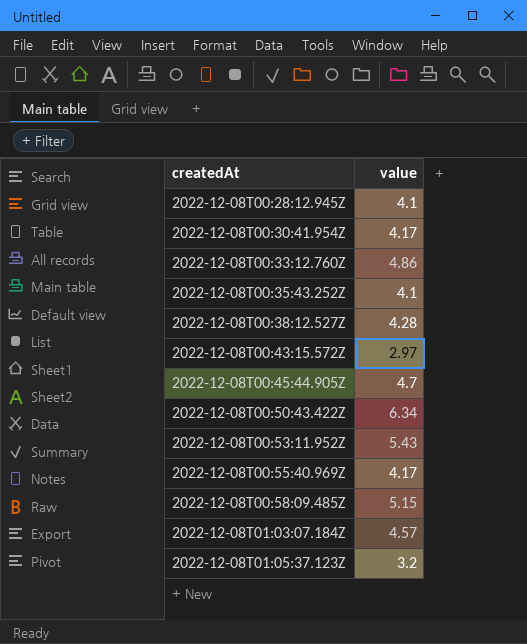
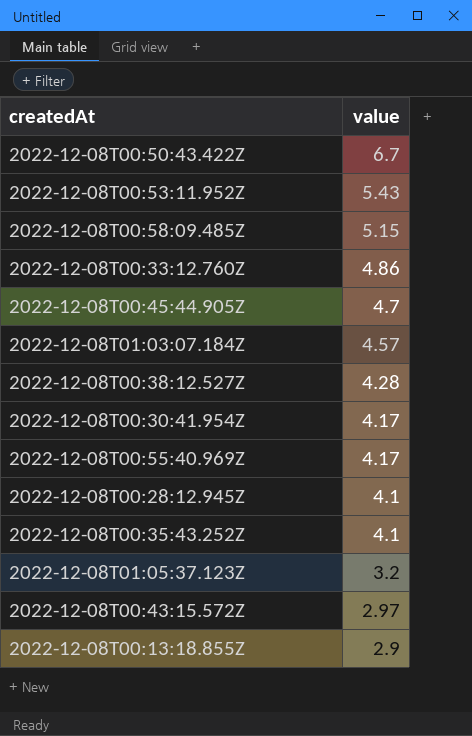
row order: createdAt ascending -> value descending
2022-12-08T00:50:43.422Z | value: 6.34 -> 6.7
row 2022-12-08T00:13:18.855Z: none -> 2.9

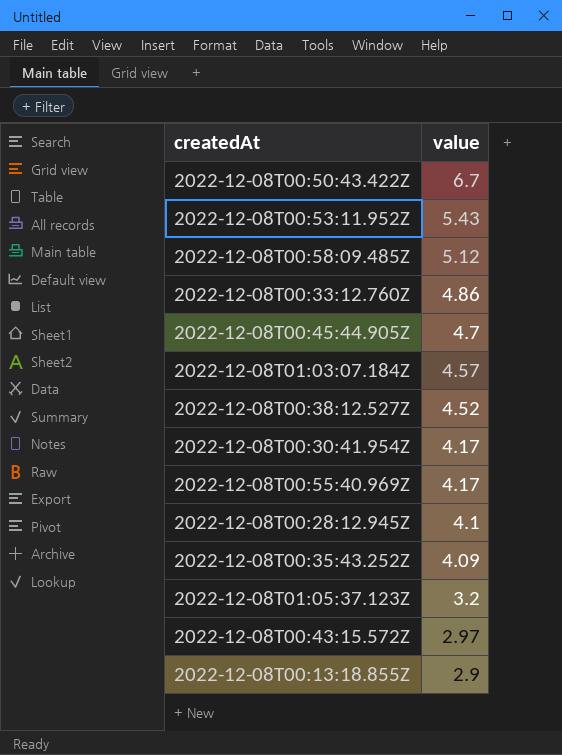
2022-12-08T00:58:09.485Z | value: 5.15 -> 5.12
2022-12-08T00:38:12.527Z | value: 4.28 -> 4.52
2022-12-08T00:35:43.252Z | value: 4.1 -> 4.09

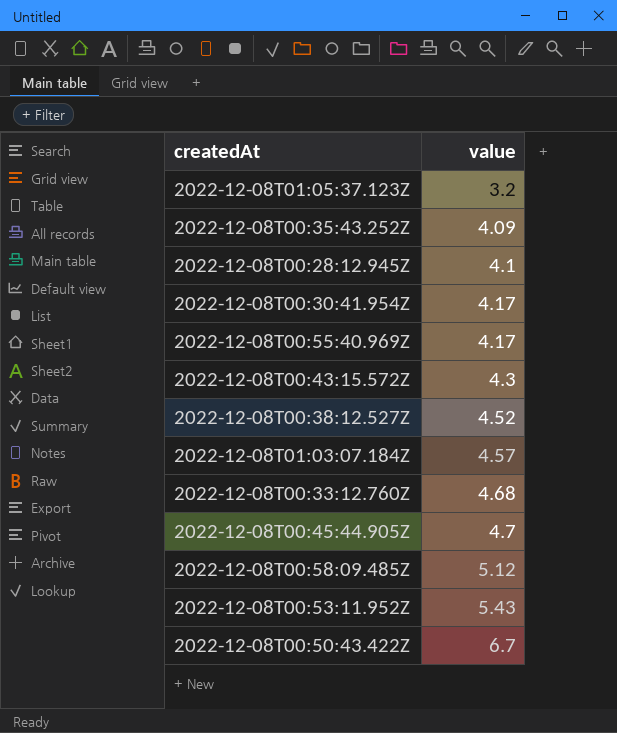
row order: value descending -> value ascending
row 2022-12-08T00:13:18.855Z: 2.9 -> none
2022-12-08T00:43:15.572Z | value: 2.97 -> 4.3
2022-12-08T00:33:12.760Z | value: 4.86 -> 4.68

